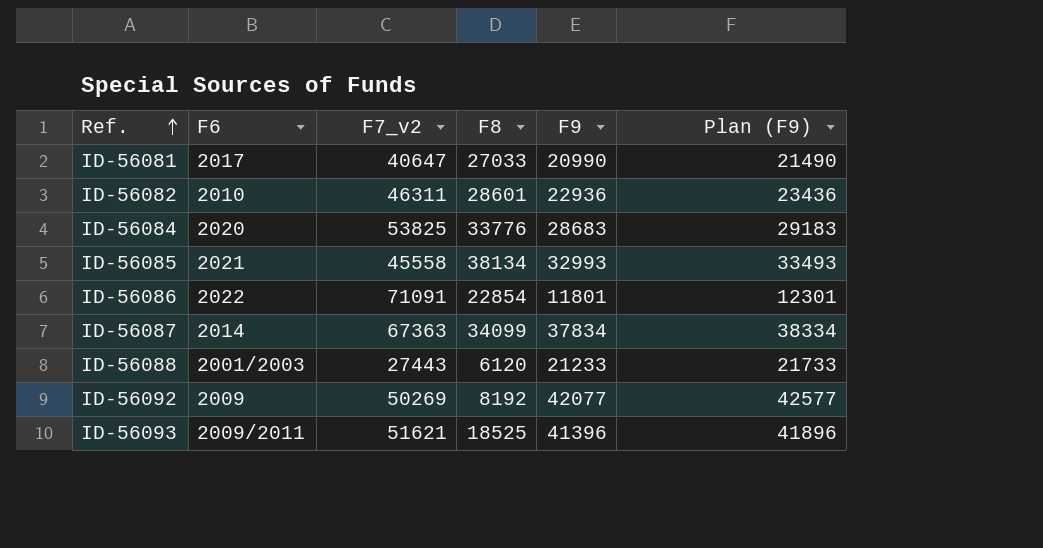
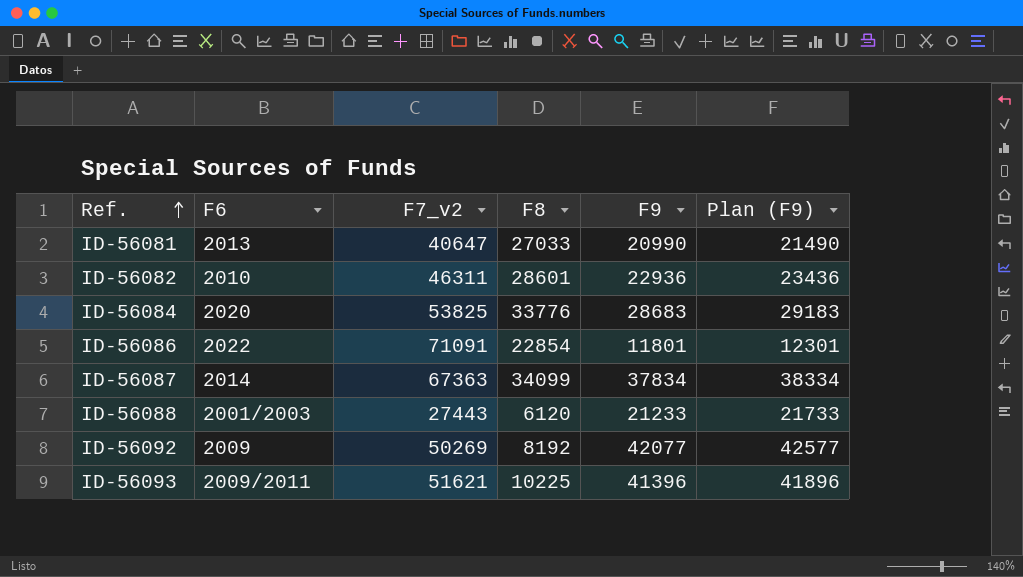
row ID-56085: 2021 | 45558 | 38134 | 32993 | 33493 -> none
ID-56081 | F6: 2017 -> 2013
ID-56093 | F8: 18525 -> 10225

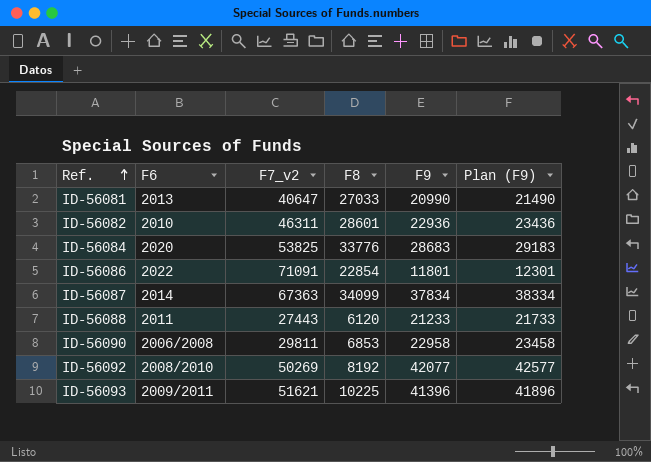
ID-56088 | F6: 2001/2003 -> 2011
row ID-56090: none -> 2006/2008 | 29811 | 6853 | 22958 | 23458
ID-56092 | F6: 2009 -> 2008/2010

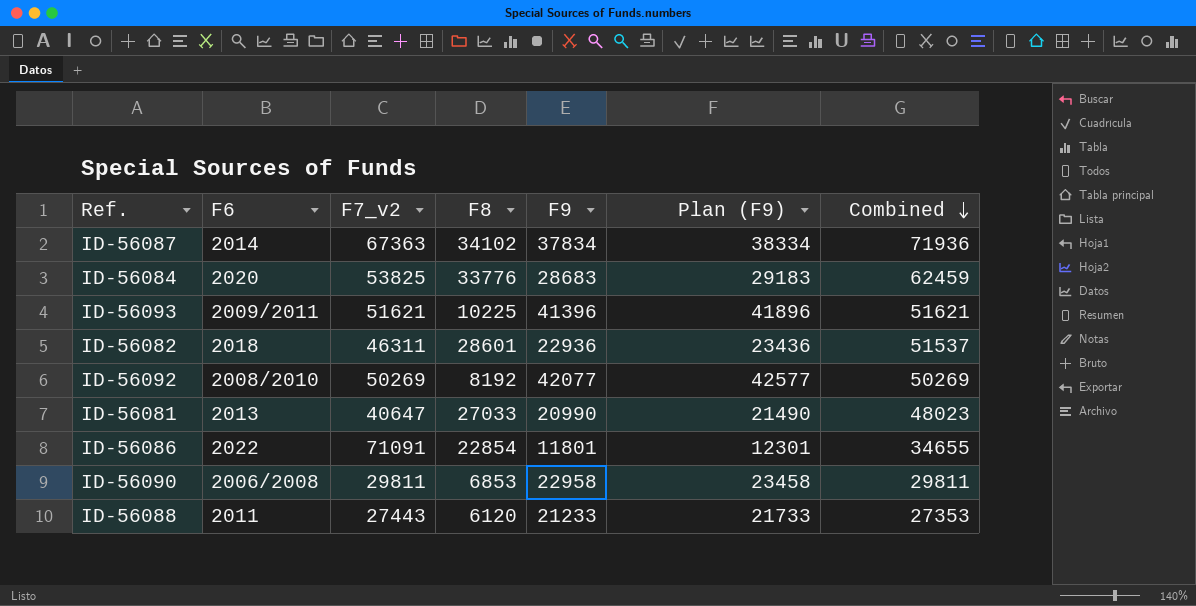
row order: Ref. ascending -> Combined descending
column Combined | formula: none -> [F8] + [F9]
ID-56087 | F8: 34099 -> 34102
ID-56082 | F6: 2010 -> 2018

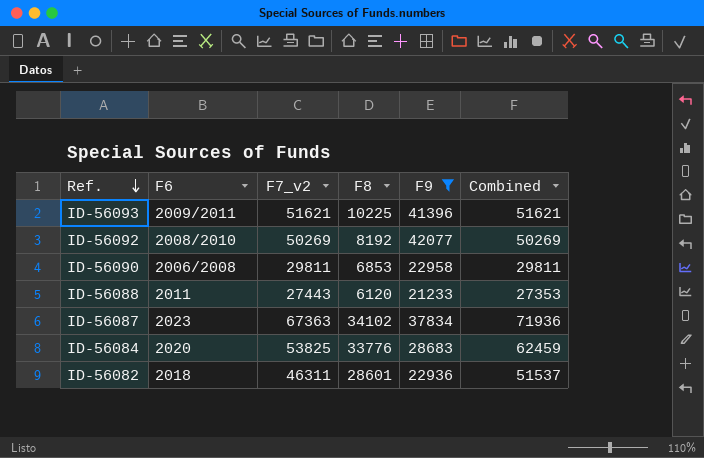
filter: none -> F9 >= 21233
row order: Combined descending -> Ref. descending
column Plan (F9) | formula: [F9] + 500 -> none
ID-56087 | F6: 2014 -> 2023

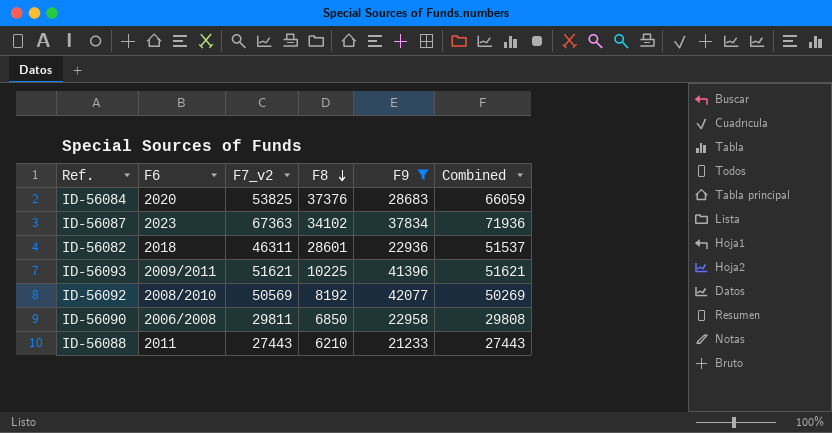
row order: Ref. descending -> F8 descending
ID-56084 | F8: 33776 -> 37376
ID-56084 | Combined: 62459 -> 66059
ID-56092 | F7_v2: 50269 -> 50569
ID-56090 | F8: 6853 -> 6850
ID-56090 | Combined: 29811 -> 29808
ID-56088 | F8: 6120 -> 6210
ID-56088 | Combined: 27353 -> 27443

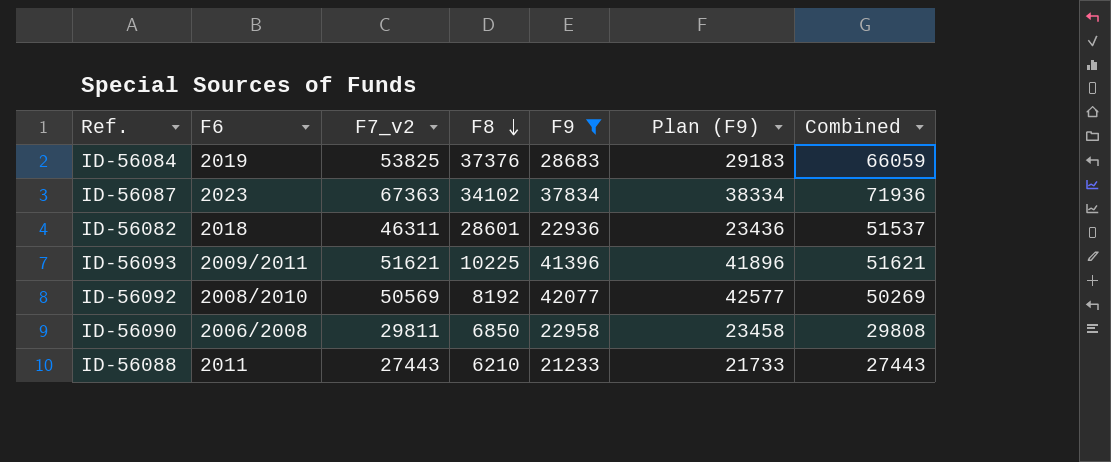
column Plan (F9) | formula: none -> [F9] + 500
ID-56084 | F6: 2020 -> 2019

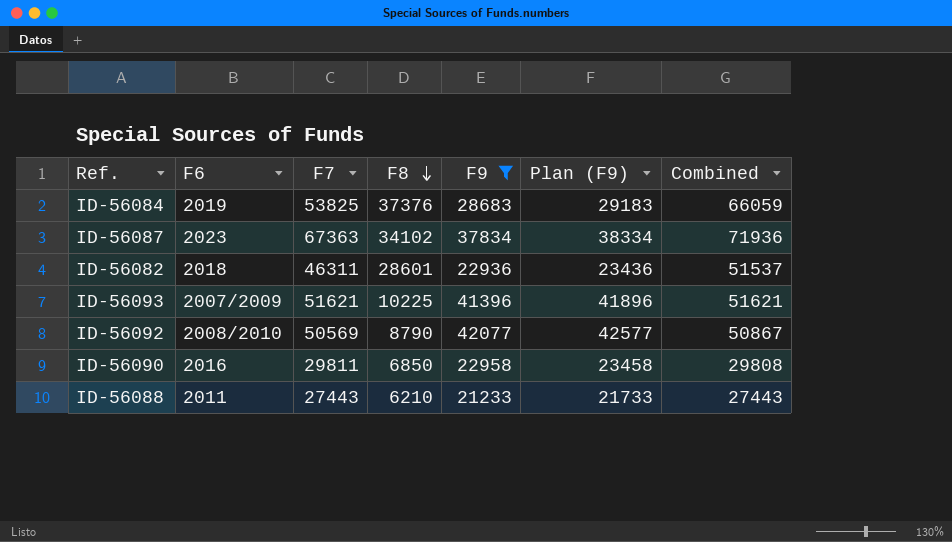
column name: F7_v2 -> F7
ID-56093 | F6: 2009/2011 -> 2007/2009
ID-56092 | F8: 8192 -> 8790
ID-56092 | Combined: 50269 -> 50867
ID-56090 | F6: 2006/2008 -> 2016

